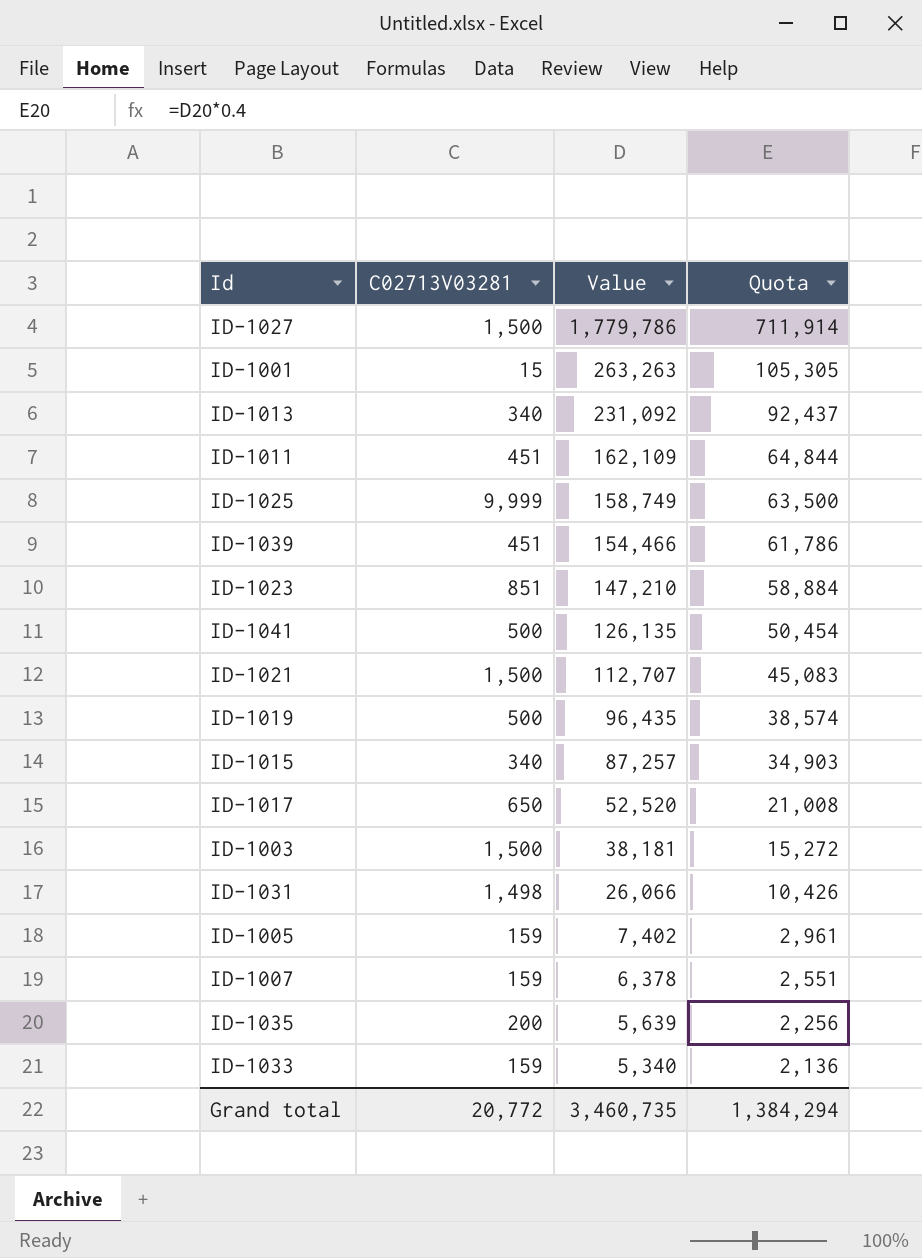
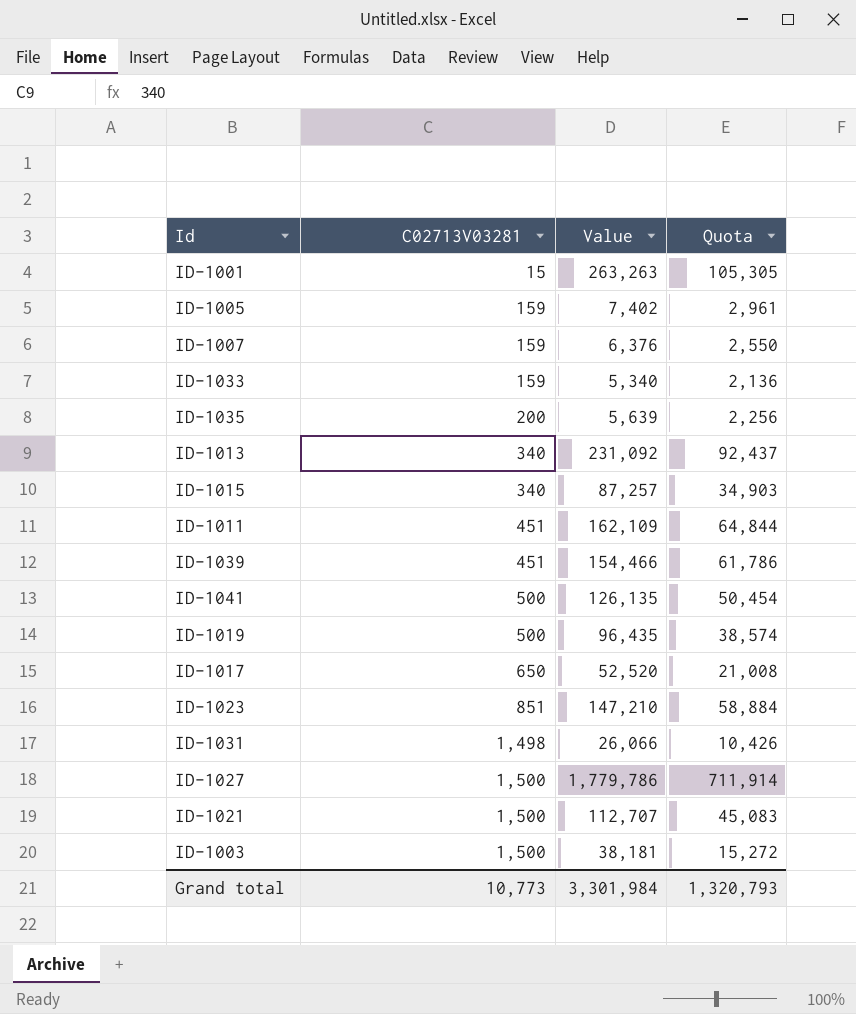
row order: Value descending -> C02713V03281 ascending
row ID-1025: 9,999 | 158,749 | 63,500 -> none
ID-1007 | Value: 6,378 -> 6,376
ID-1007 | Quota: 2,551 -> 2,550
Grand total | C02713V03281: 20,772 -> 10,773
Grand total | Value: 3,460,735 -> 3,301,984
Grand total | Quota: 1,384,294 -> 1,320,793

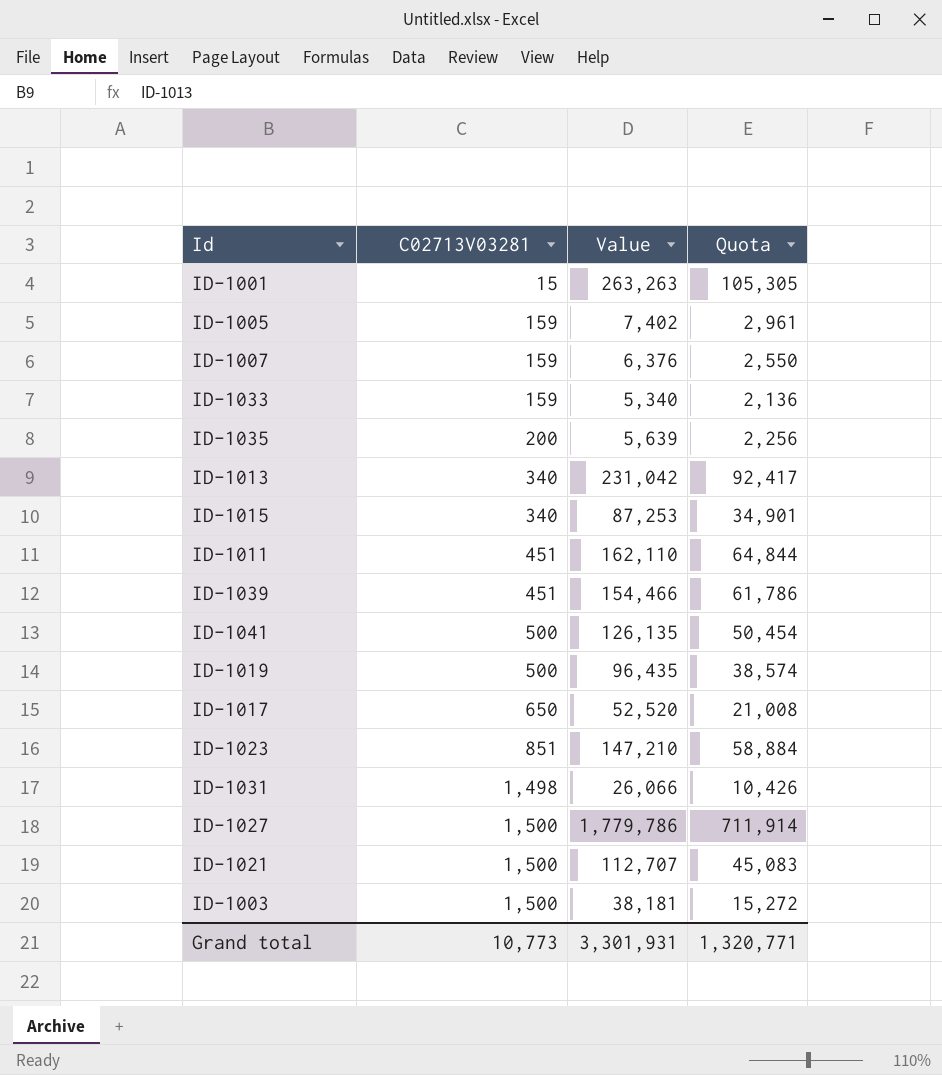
ID-1013 | Value: 231,092 -> 231,042
ID-1013 | Quota: 92,437 -> 92,417
ID-1015 | Value: 87,257 -> 87,253
ID-1015 | Quota: 34,903 -> 34,901
ID-1011 | Value: 162,109 -> 162,110
Grand total | Value: 3,301,984 -> 3,301,931
Grand total | Quota: 1,320,793 -> 1,320,771

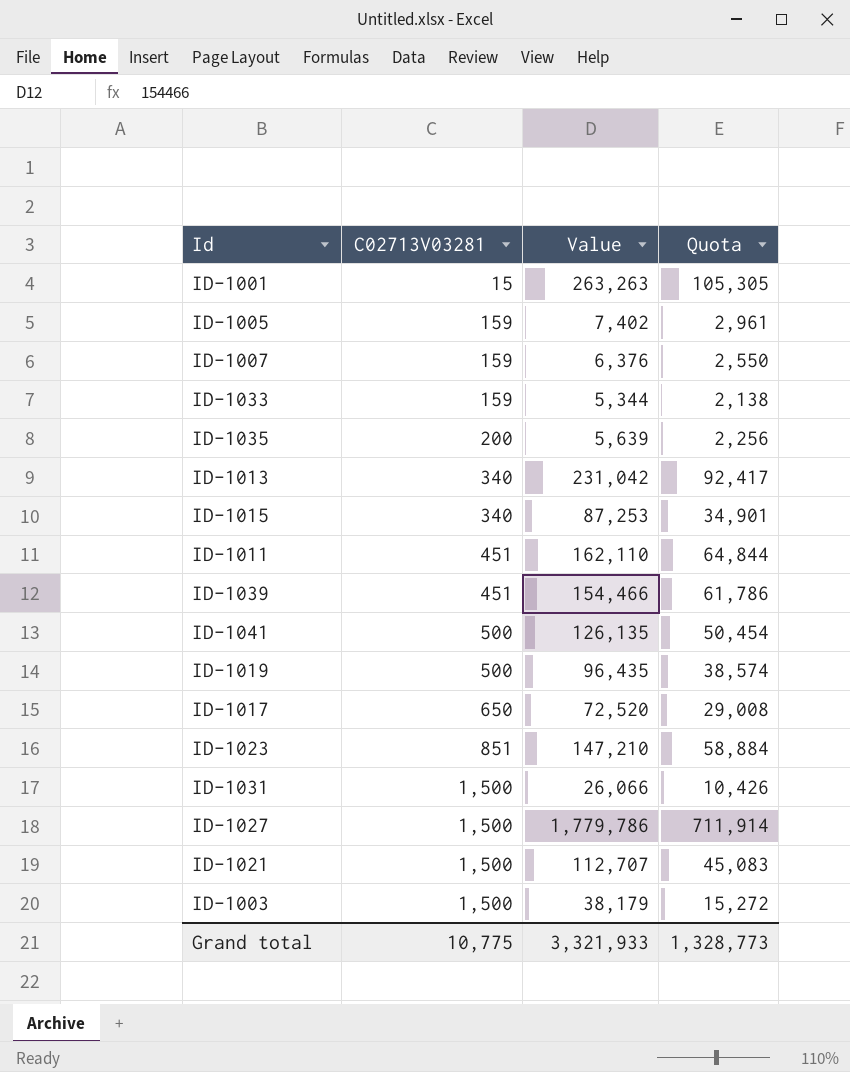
ID-1033 | Value: 5,340 -> 5,344
ID-1033 | Quota: 2,136 -> 2,138
ID-1017 | Value: 52,520 -> 72,520
ID-1017 | Quota: 21,008 -> 29,008
ID-1031 | C02713V03281: 1,498 -> 1,500
ID-1003 | Value: 38,181 -> 38,179
Grand total | C02713V03281: 10,773 -> 10,775
Grand total | Value: 3,301,931 -> 3,321,933
Grand total | Quota: 1,320,771 -> 1,328,773

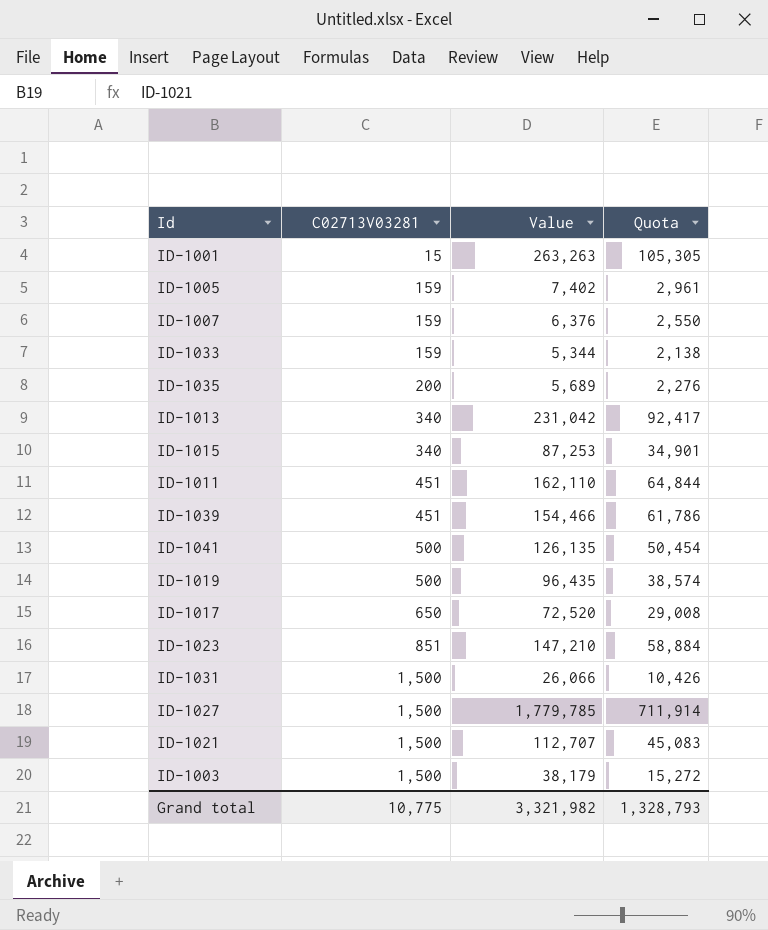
ID-1035 | Value: 5,639 -> 5,689
ID-1035 | Quota: 2,256 -> 2,276
ID-1027 | Value: 1,779,786 -> 1,779,785
Grand total | Value: 3,321,933 -> 3,321,982
Grand total | Quota: 1,328,773 -> 1,328,793

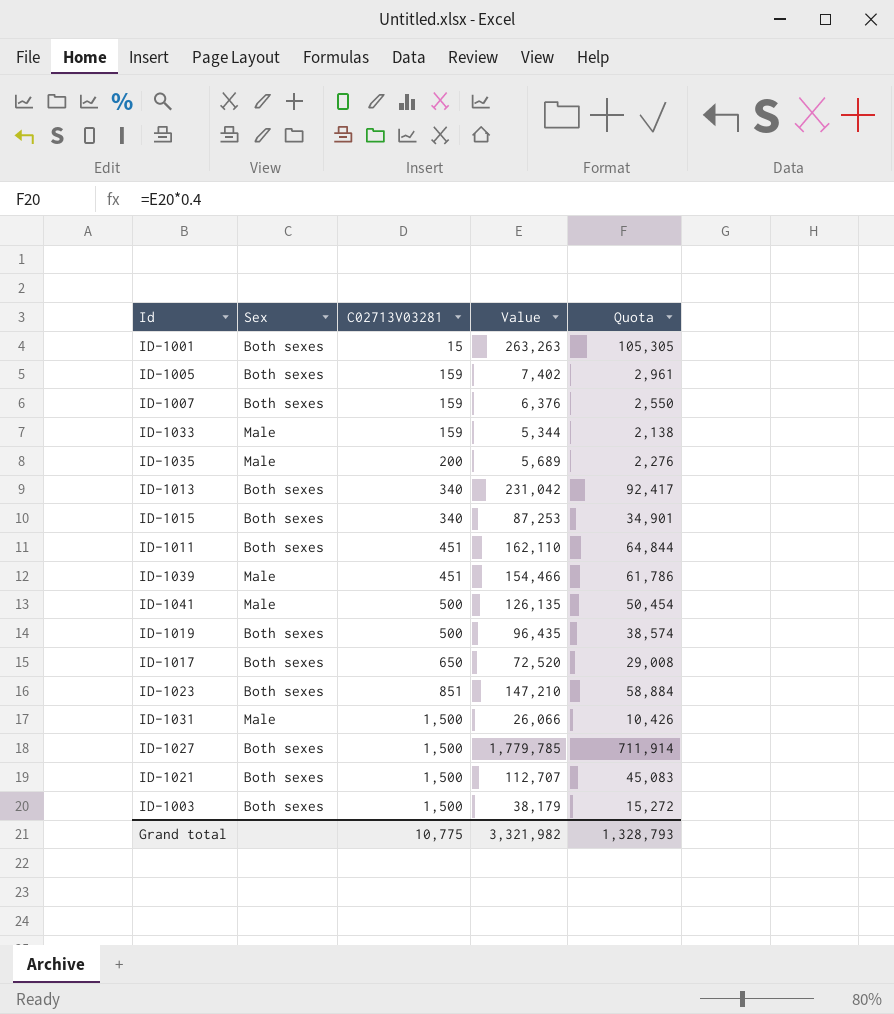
column Sex | position: none -> 2

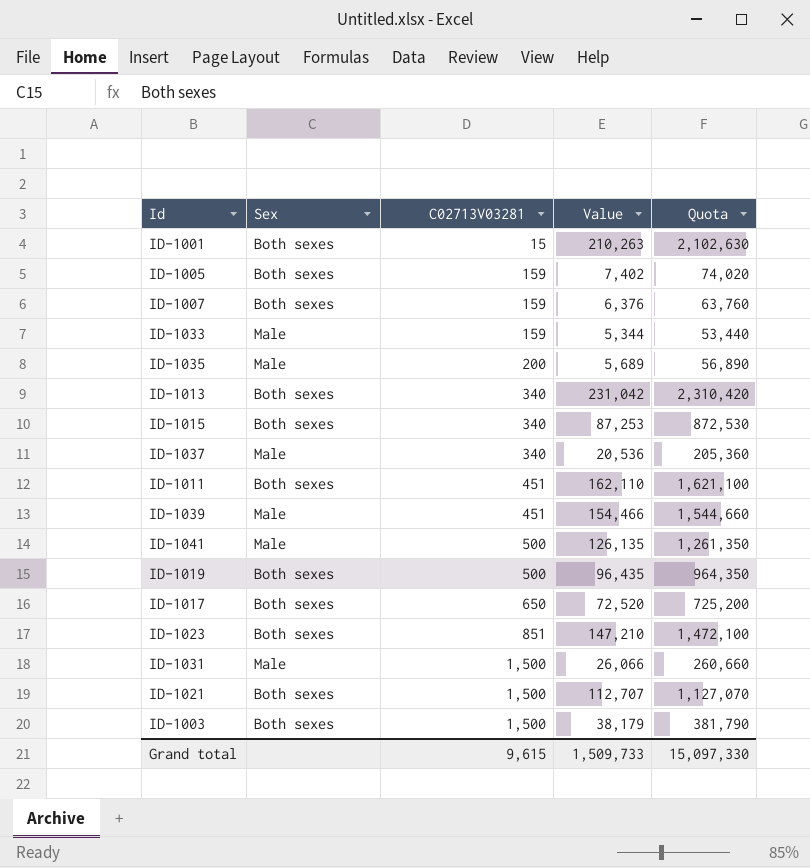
column Quota | formula: [Value] * 0.4 -> [Value] * 10
row ID-1027: Both sexes | 1,500 | 1,779,785 | 711,914 -> none
ID-1001 | Value: 263,263 -> 210,263
row ID-1037: none -> Male | 340 | 20,536 | 205,360
Grand total | C02713V03281: 10,775 -> 9,615
Grand total | Value: 3,321,982 -> 1,509,733
Grand total | Quota: 1,328,793 -> 15,097,330

